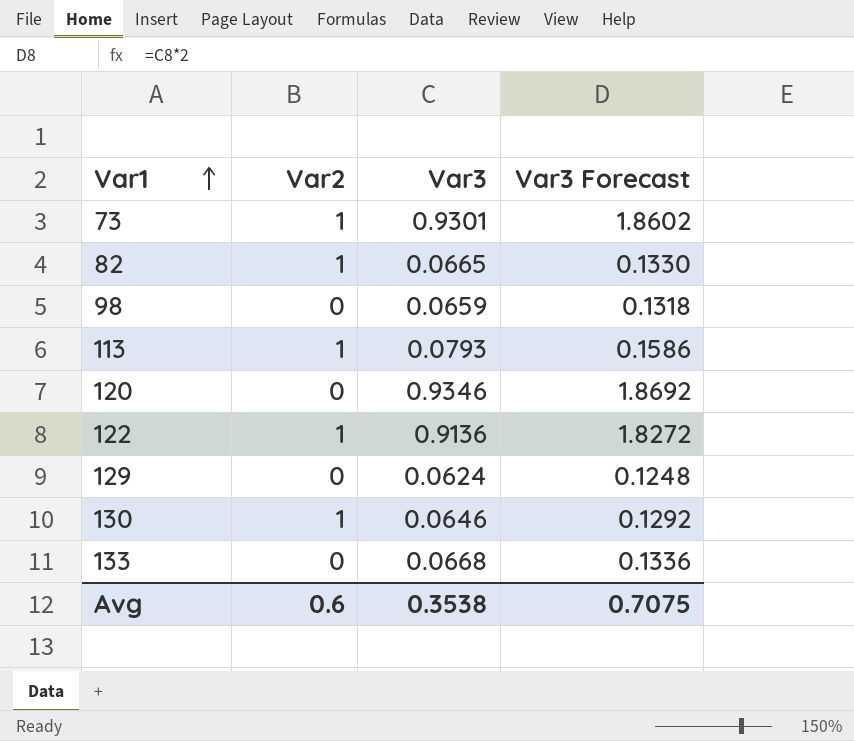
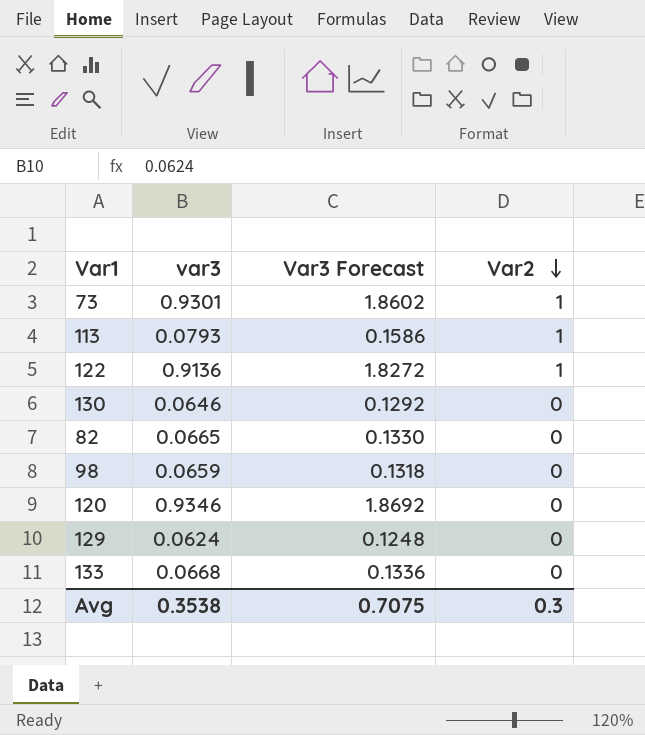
row order: Var1 ascending -> Var2 descending
column name: Var3 -> var3
column Var2 | position: 2 -> 4
130 | Var2: 1 -> 0
82 | Var2: 1 -> 0
Avg | Var2: 0.6 -> 0.3

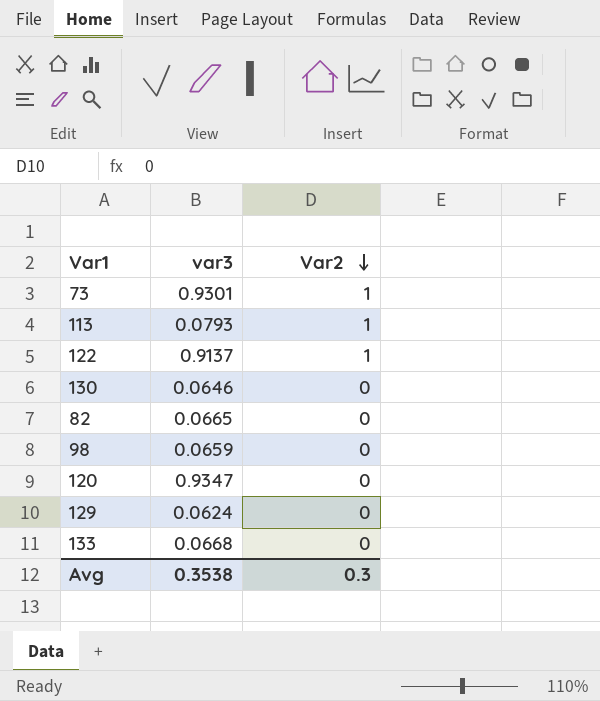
column Var3 Forecast | formula: [var3] * 2 -> none
122 | var3: 0.9136 -> 0.9137
120 | var3: 0.9346 -> 0.9347

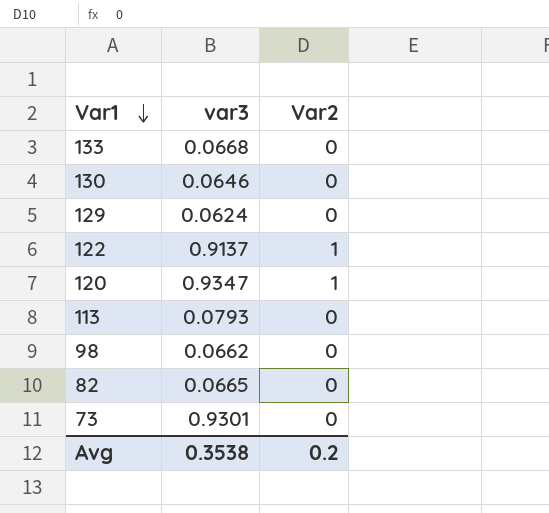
row order: Var2 descending -> Var1 descending
120 | Var2: 0 -> 1
113 | Var2: 1 -> 0
98 | var3: 0.0659 -> 0.0662
73 | Var2: 1 -> 0
Avg | Var2: 0.3 -> 0.2

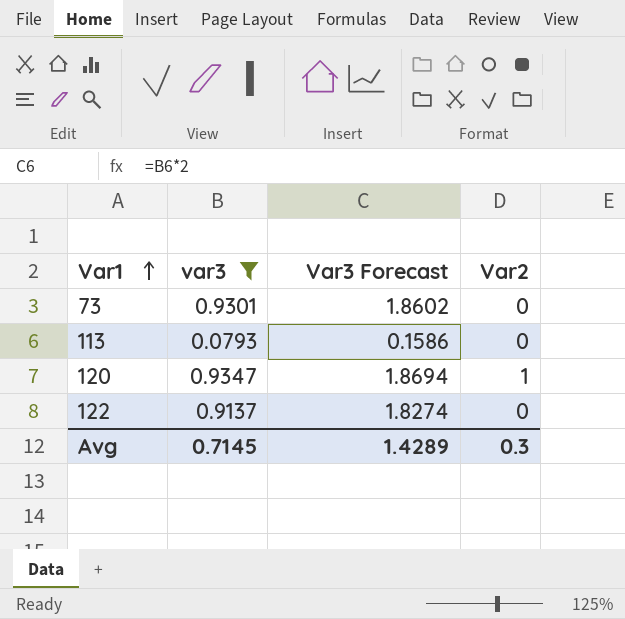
filter: none -> var3 >= 0.0793
row order: Var1 descending -> Var1 ascending
column Var3 Forecast | formula: none -> [var3] * 2
122 | Var2: 1 -> 0
Avg | var3: 0.3538 -> 0.7145
Avg | Var2: 0.2 -> 0.3

